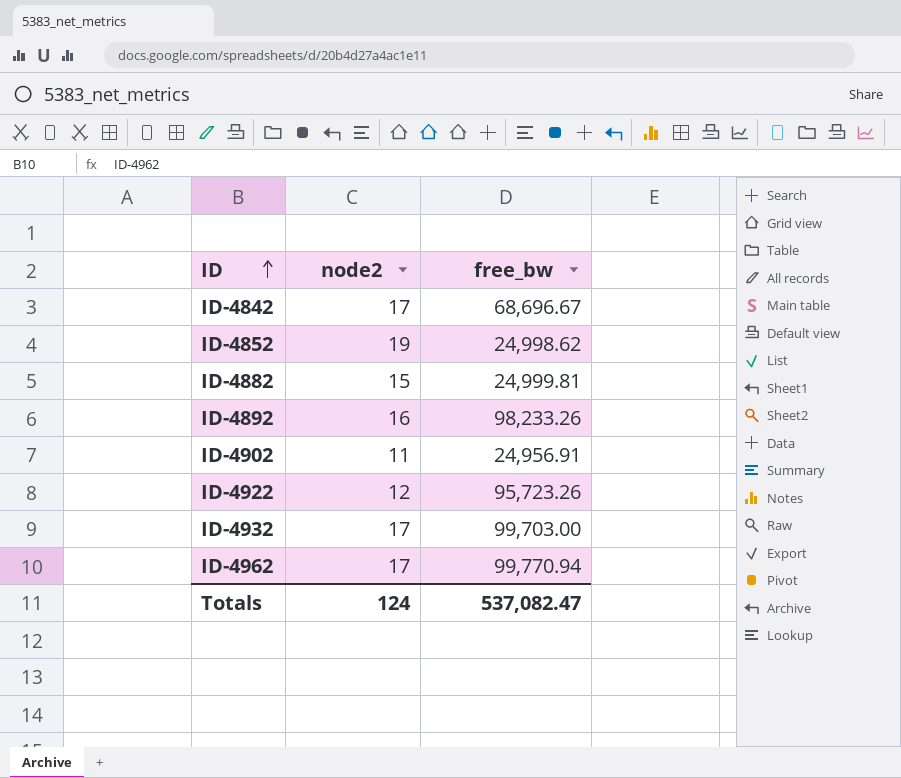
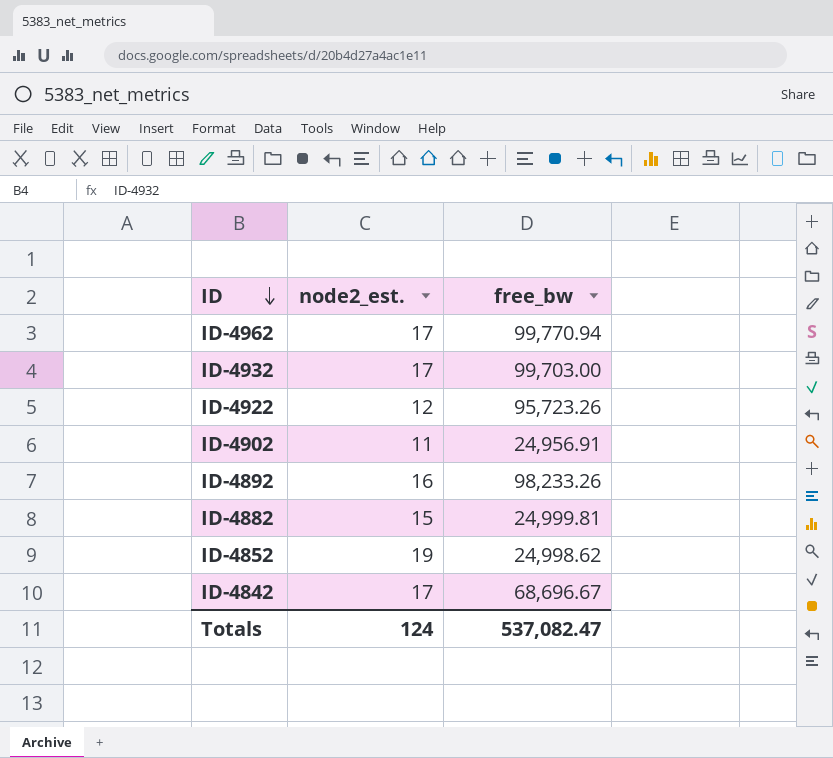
row order: ID ascending -> ID descending
column name: node2 -> node2_est.

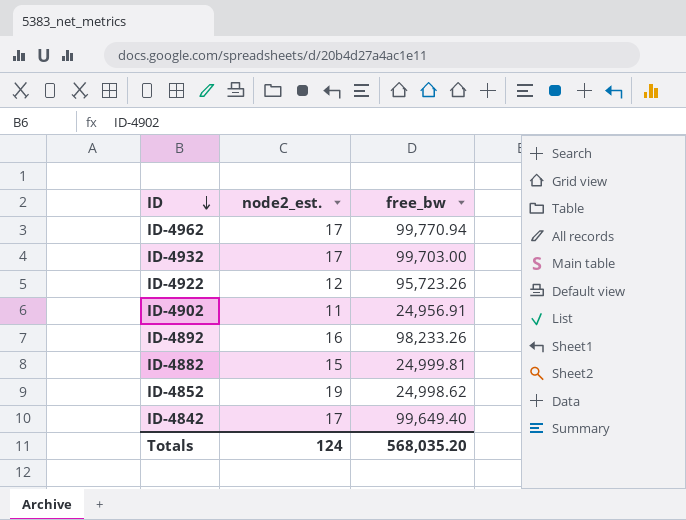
ID-4842 | free_bw: 68,696.67 -> 99,649.40
Totals | free_bw: 537,082.47 -> 568,035.20

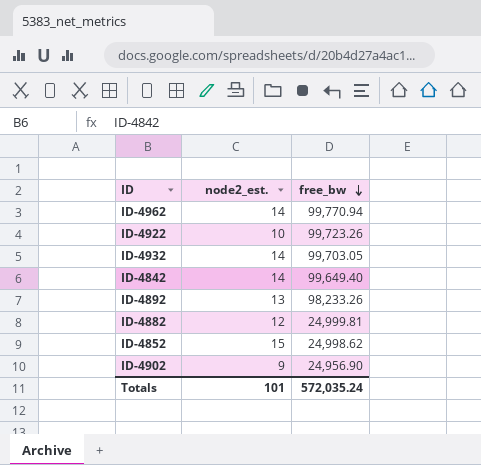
row order: ID descending -> free_bw descending
ID-4962 | node2_est.: 17 -> 14
ID-4922 | node2_est.: 12 -> 10
ID-4922 | free_bw: 95,723.26 -> 99,723.26
ID-4932 | node2_est.: 17 -> 14
ID-4932 | free_bw: 99,703.00 -> 99,703.05
ID-4842 | node2_est.: 17 -> 14
ID-4892 | node2_est.: 16 -> 13
ID-4882 | node2_est.: 15 -> 12
ID-4852 | node2_est.: 19 -> 15
ID-4902 | node2_est.: 11 -> 9
ID-4902 | free_bw: 24,956.91 -> 24,956.90
Totals | node2_est.: 124 -> 101
Totals | free_bw: 568,035.20 -> 572,035.24

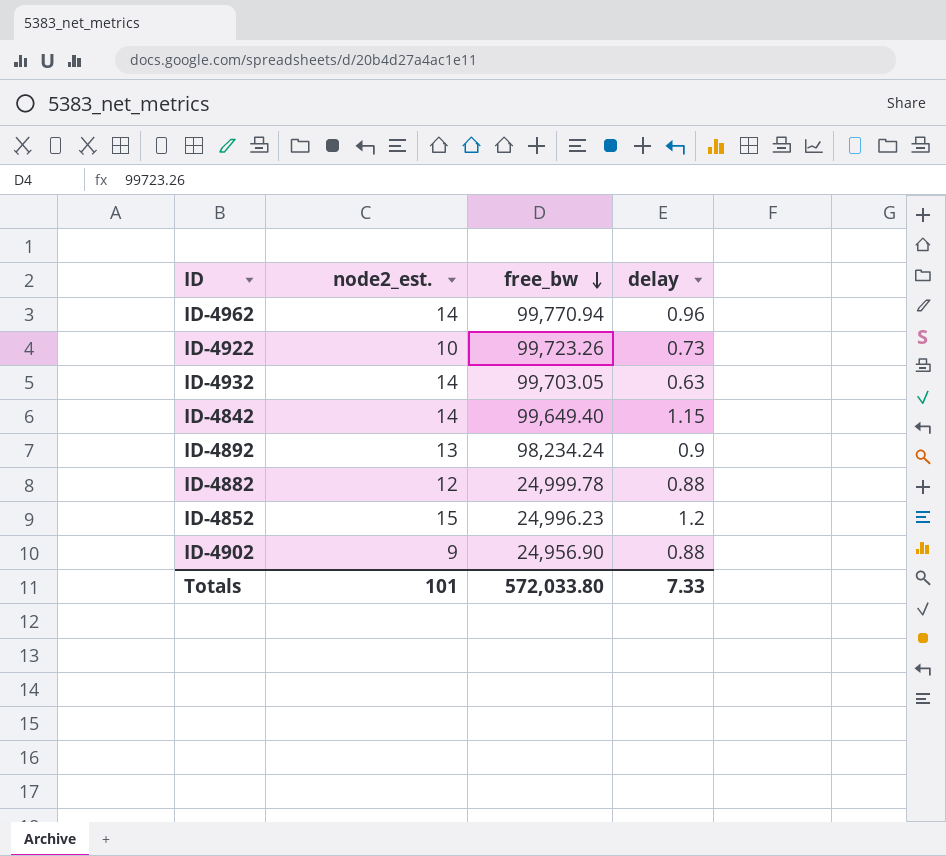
column delay | position: none -> 4
ID-4892 | free_bw: 98,233.26 -> 98,234.24
ID-4882 | free_bw: 24,999.81 -> 24,999.78
ID-4852 | free_bw: 24,998.62 -> 24,996.23
Totals | free_bw: 572,035.24 -> 572,033.80

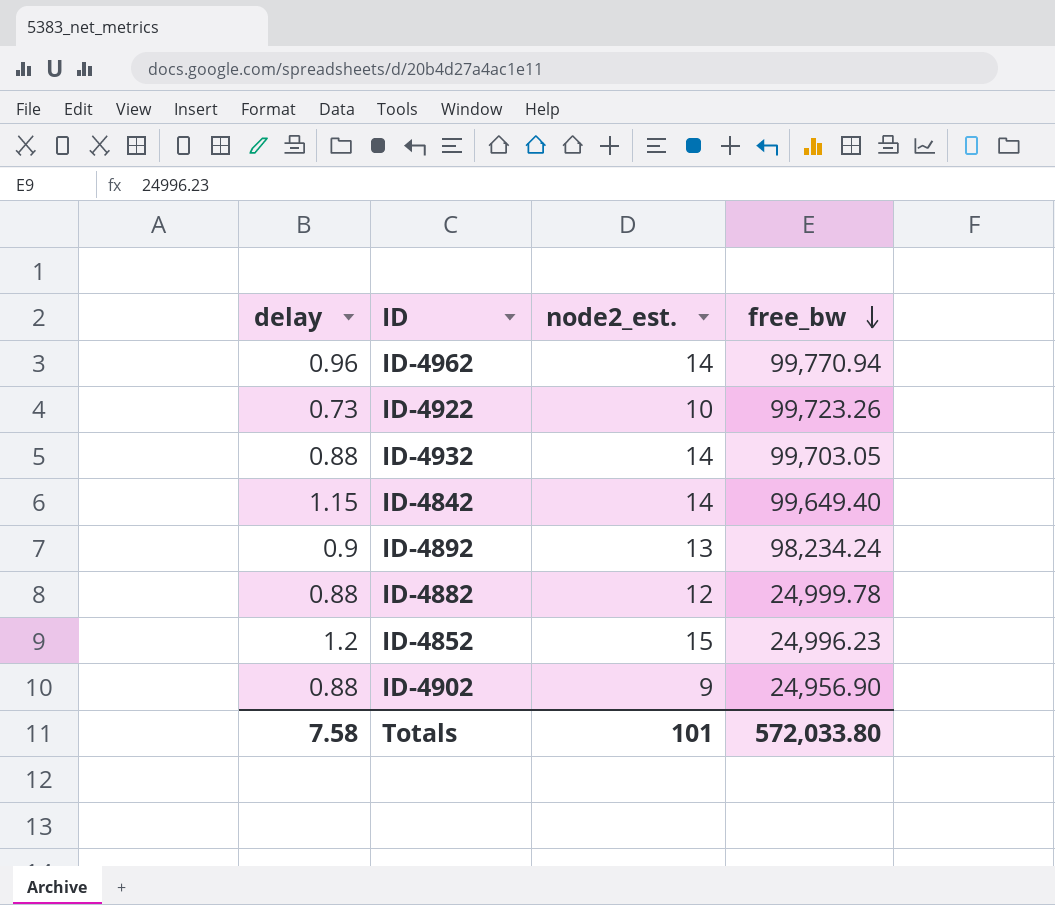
column delay | position: 4 -> 1
ID-4932 | delay: 0.63 -> 0.88
Totals | delay: 7.33 -> 7.58

